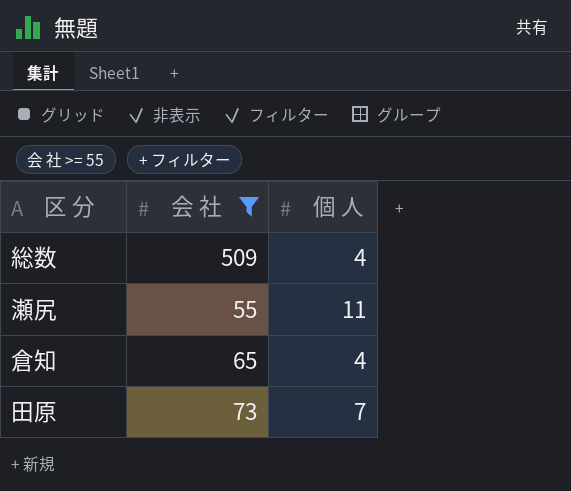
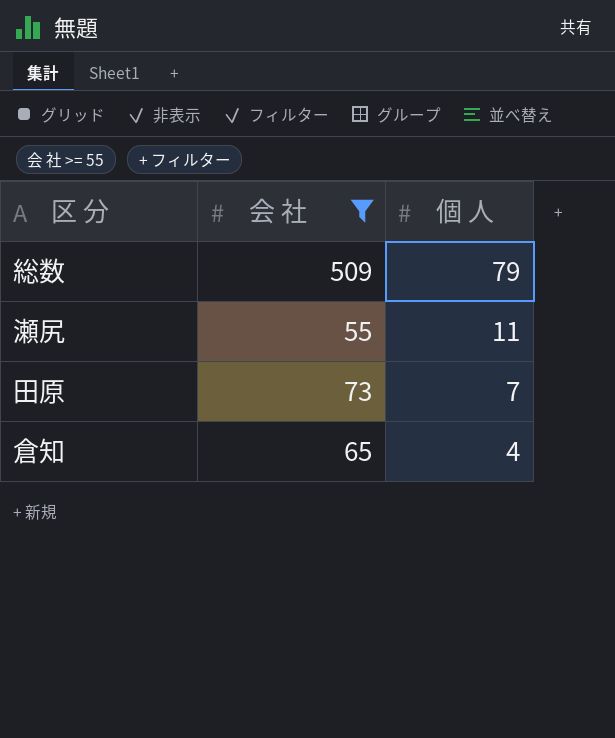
row order: none -> 個 人 descending
総数 | 個 人: 4 -> 79

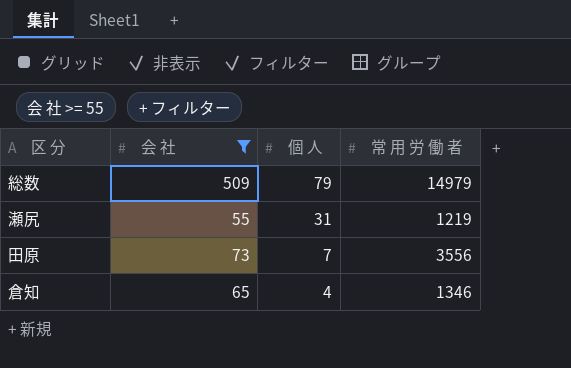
column 常 用 労 働 者 | position: none -> 4
瀬尻 | 個 人: 11 -> 31

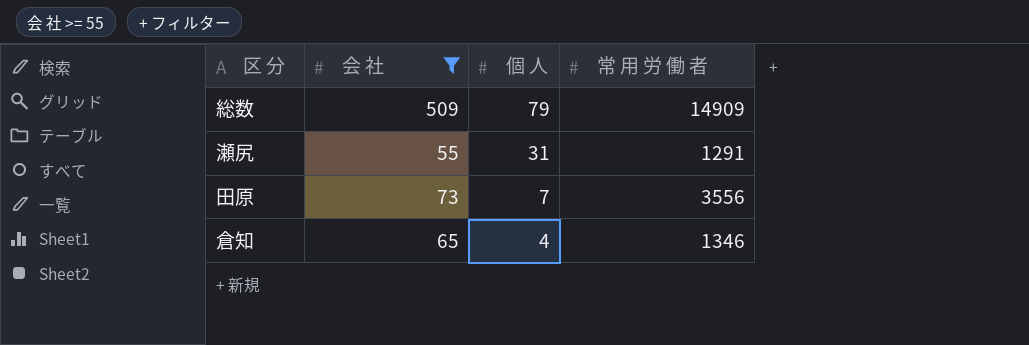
総数 | 常 用 労 働 者: 14979 -> 14909
瀬尻 | 常 用 労 働 者: 1219 -> 1291

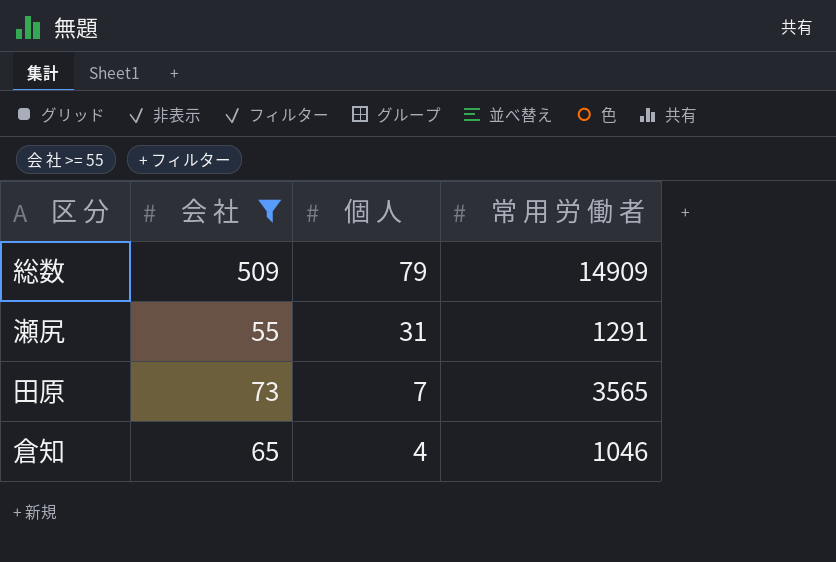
田原 | 常 用 労 働 者: 3556 -> 3565
倉知 | 常 用 労 働 者: 1346 -> 1046

